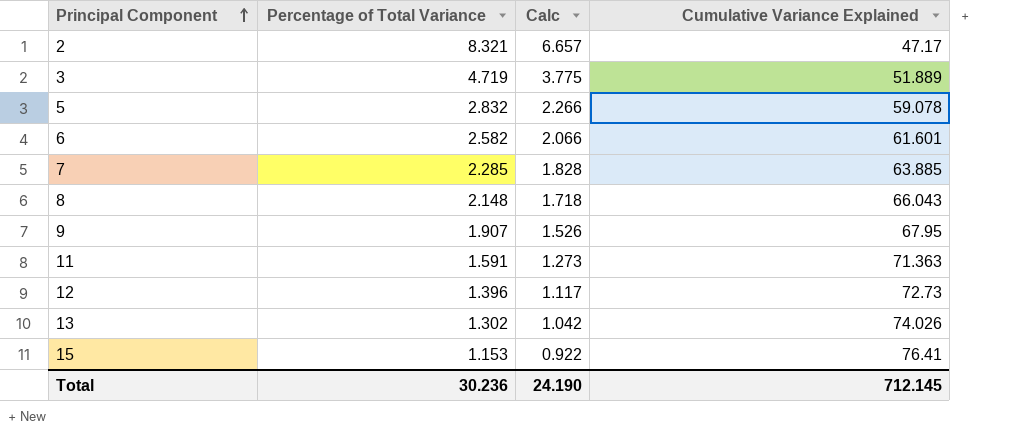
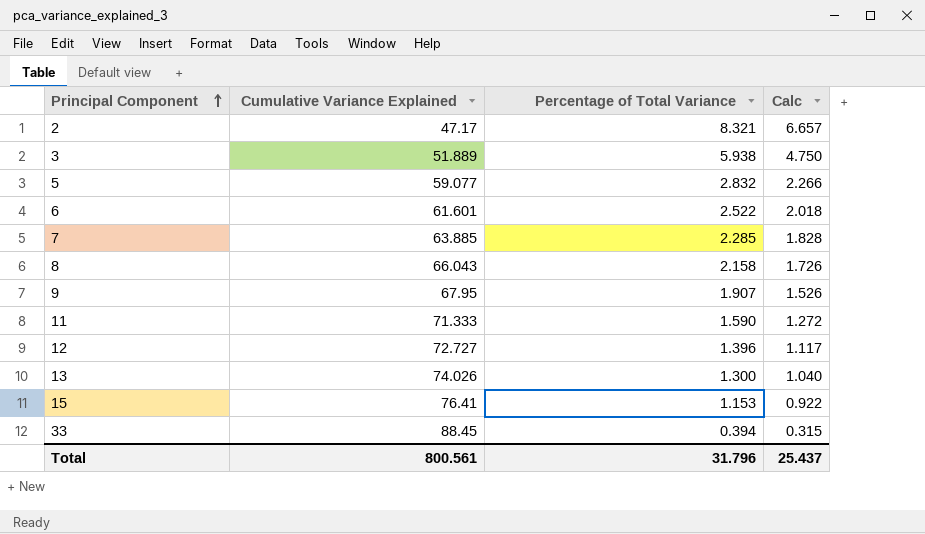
column Cumulative Variance Explained | position: 4 -> 2
3 | Percentage of Total Variance: 4.719 -> 5.938
3 | Calc: 3.775 -> 4.750
5 | Cumulative Variance Explained: 59.078 -> 59.077
6 | Percentage of Total Variance: 2.582 -> 2.522
6 | Calc: 2.066 -> 2.018
8 | Percentage of Total Variance: 2.148 -> 2.158
8 | Calc: 1.718 -> 1.726
11 | Cumulative Variance Explained: 71.363 -> 71.333
11 | Percentage of Total Variance: 1.591 -> 1.590
11 | Calc: 1.273 -> 1.272
12 | Cumulative Variance Explained: 72.73 -> 72.727
13 | Percentage of Total Variance: 1.302 -> 1.300
13 | Calc: 1.042 -> 1.040
row 33: none -> 88.45 | 0.394 | 0.315
Total | Cumulative Variance Explained: 712.145 -> 800.561
Total | Percentage of Total Variance: 30.236 -> 31.796
Total | Calc: 24.190 -> 25.437

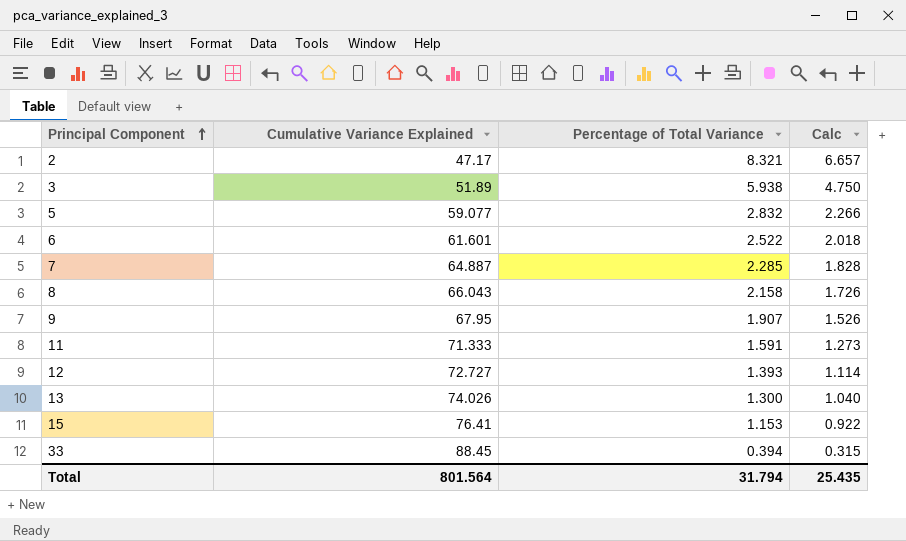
3 | Cumulative Variance Explained: 51.889 -> 51.89
7 | Cumulative Variance Explained: 63.885 -> 64.887
11 | Percentage of Total Variance: 1.590 -> 1.591
11 | Calc: 1.272 -> 1.273
12 | Percentage of Total Variance: 1.396 -> 1.393
12 | Calc: 1.117 -> 1.114
Total | Cumulative Variance Explained: 800.561 -> 801.564
Total | Percentage of Total Variance: 31.796 -> 31.794
Total | Calc: 25.437 -> 25.435

